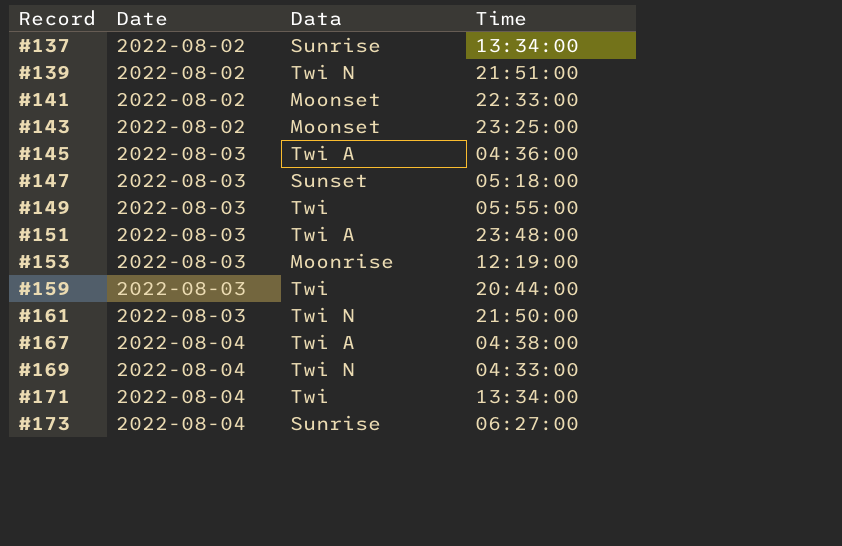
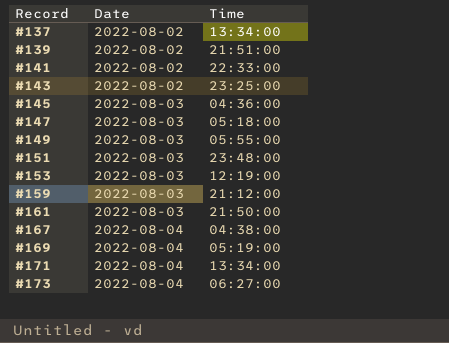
column Data | position: 3 -> none
#159 | Time: 20:44:00 -> 21:12:00
#169 | Time: 04:33:00 -> 05:19:00

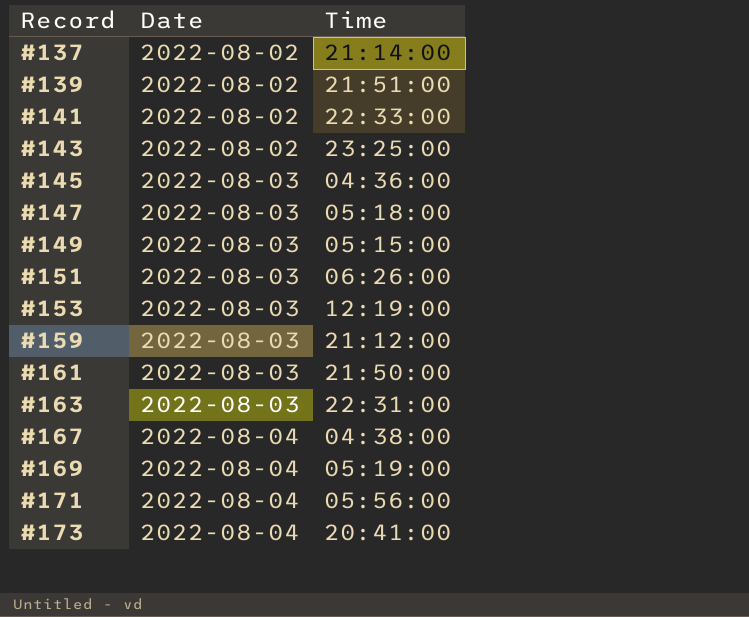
#137 | Time: 13:34:00 -> 21:14:00
#149 | Time: 05:55:00 -> 05:15:00
#151 | Time: 23:48:00 -> 06:26:00
row #163: none -> 2022-08-03 | 22:31:00
#171 | Time: 13:34:00 -> 05:56:00
#173 | Time: 06:27:00 -> 20:41:00

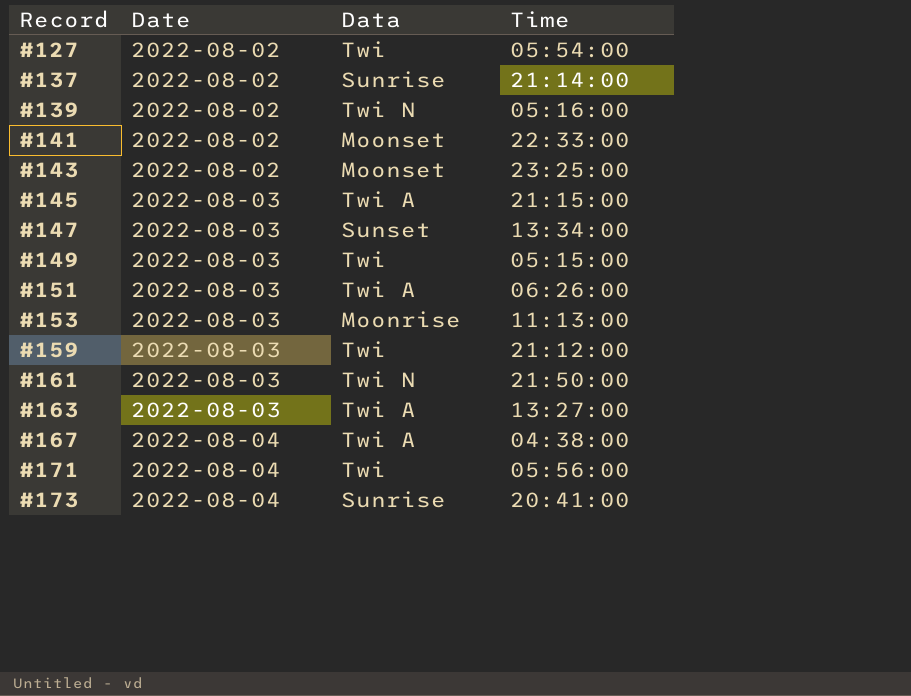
column Data | position: none -> 3
row #169: 2022-08-04 | 05:19:00 -> none
row #127: none -> 2022-08-02 | Twi | 05:54:00
#139 | Time: 21:51:00 -> 05:16:00
#145 | Time: 04:36:00 -> 21:15:00
#147 | Time: 05:18:00 -> 13:34:00
#153 | Time: 12:19:00 -> 11:13:00
#163 | Time: 22:31:00 -> 13:27:00

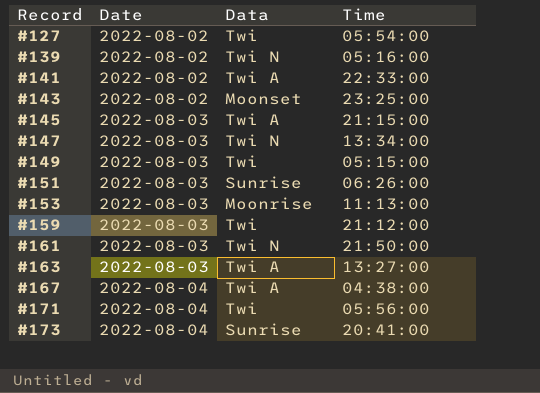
row #137: 2022-08-02 | Sunrise | 21:14:00 -> none
#141 | Data: Moonset -> Twi A
#147 | Data: Sunset -> Twi N
#151 | Data: Twi A -> Sunrise

